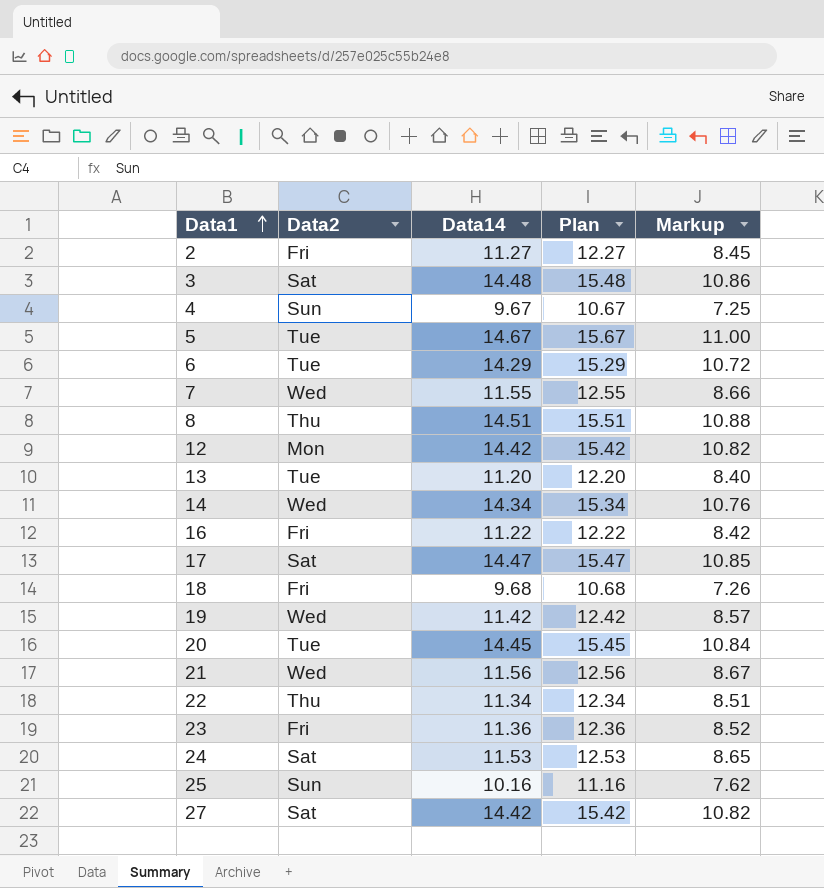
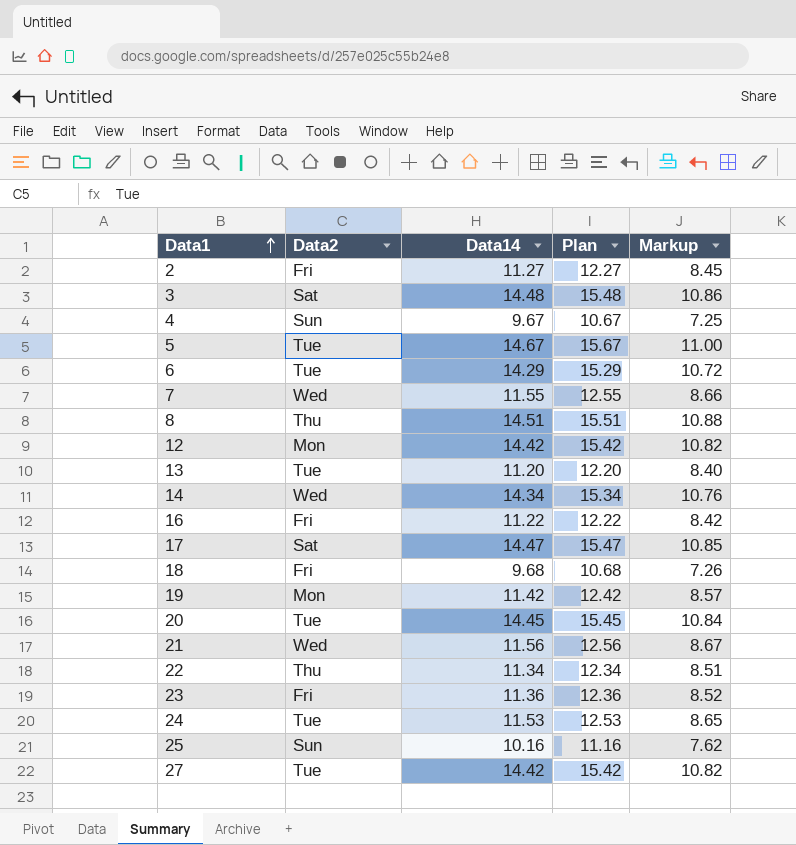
19 | Data2: Wed -> Mon
24 | Data2: Sat -> Tue
27 | Data2: Sat -> Tue

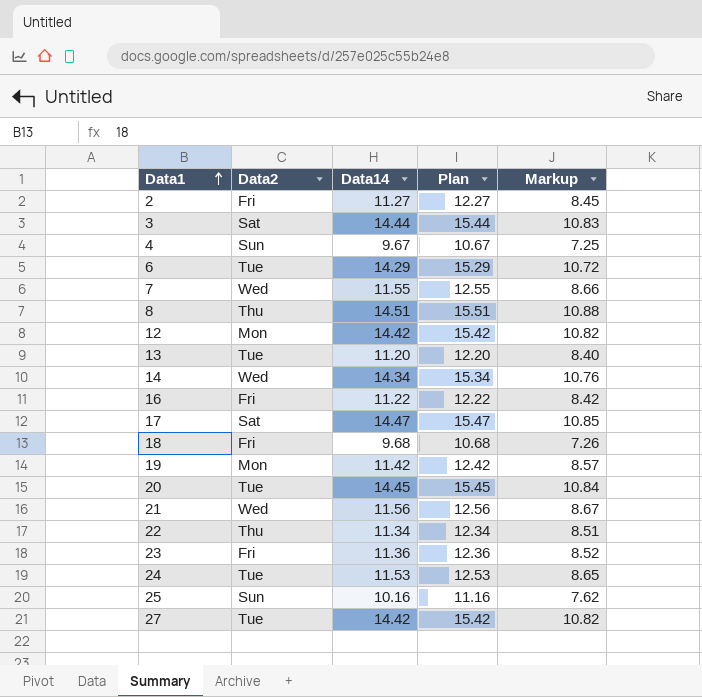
row 5: Tue | 14.67 | 15.67 | 11.00 -> none
3 | Data14: 14.48 -> 14.44
3 | Plan: 15.48 -> 15.44
3 | Markup: 10.86 -> 10.83

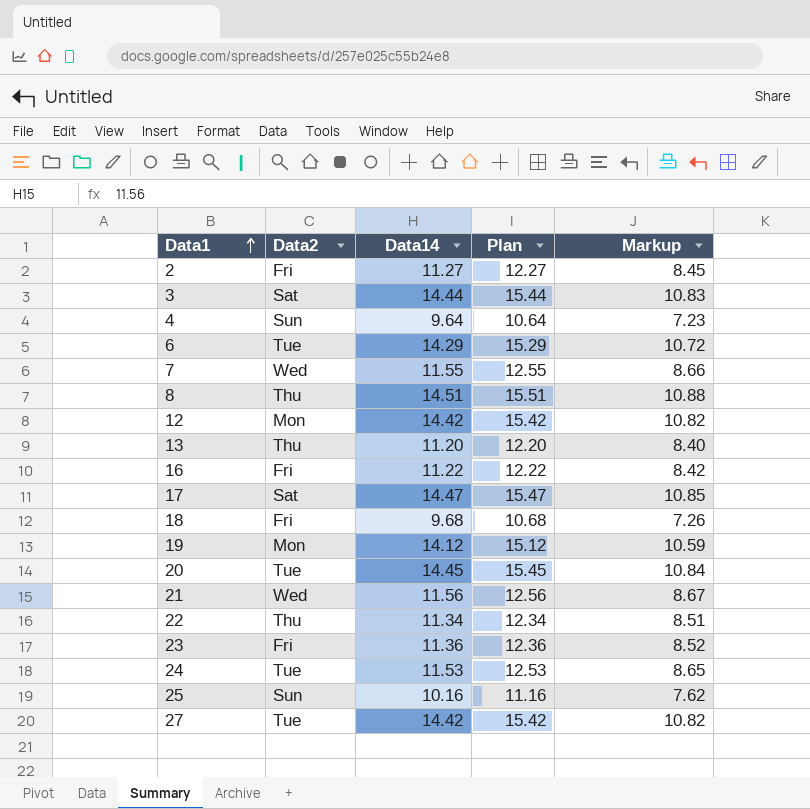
row 14: Wed | 14.34 | 15.34 | 10.76 -> none
4 | Data14: 9.67 -> 9.64
4 | Plan: 10.67 -> 10.64
4 | Markup: 7.25 -> 7.23
13 | Data2: Tue -> Thu
19 | Data14: 11.42 -> 14.12
19 | Plan: 12.42 -> 15.12
19 | Markup: 8.57 -> 10.59

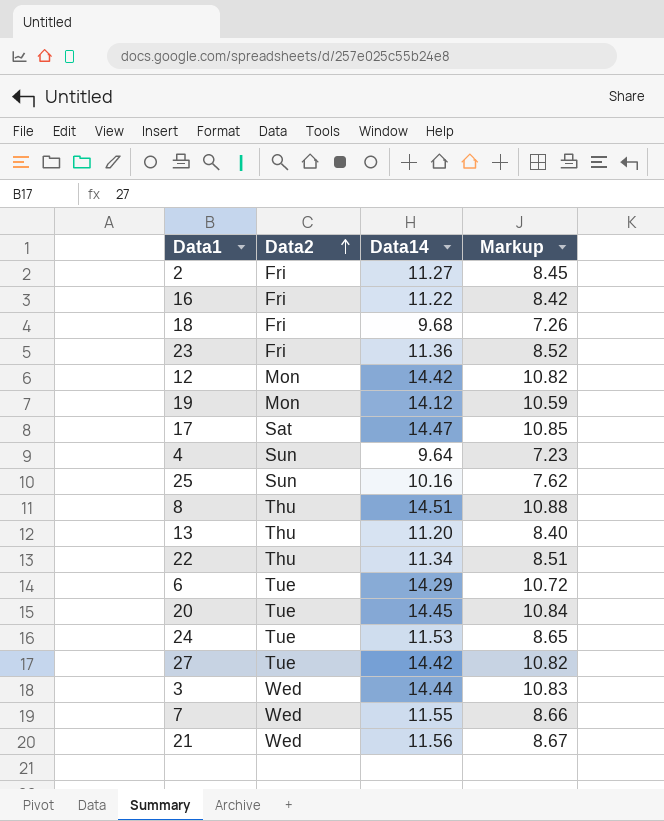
row order: Data1 ascending -> Data2 ascending
column Plan | formula: [Data14] + 1 -> none
3 | Data2: Sat -> Wed

